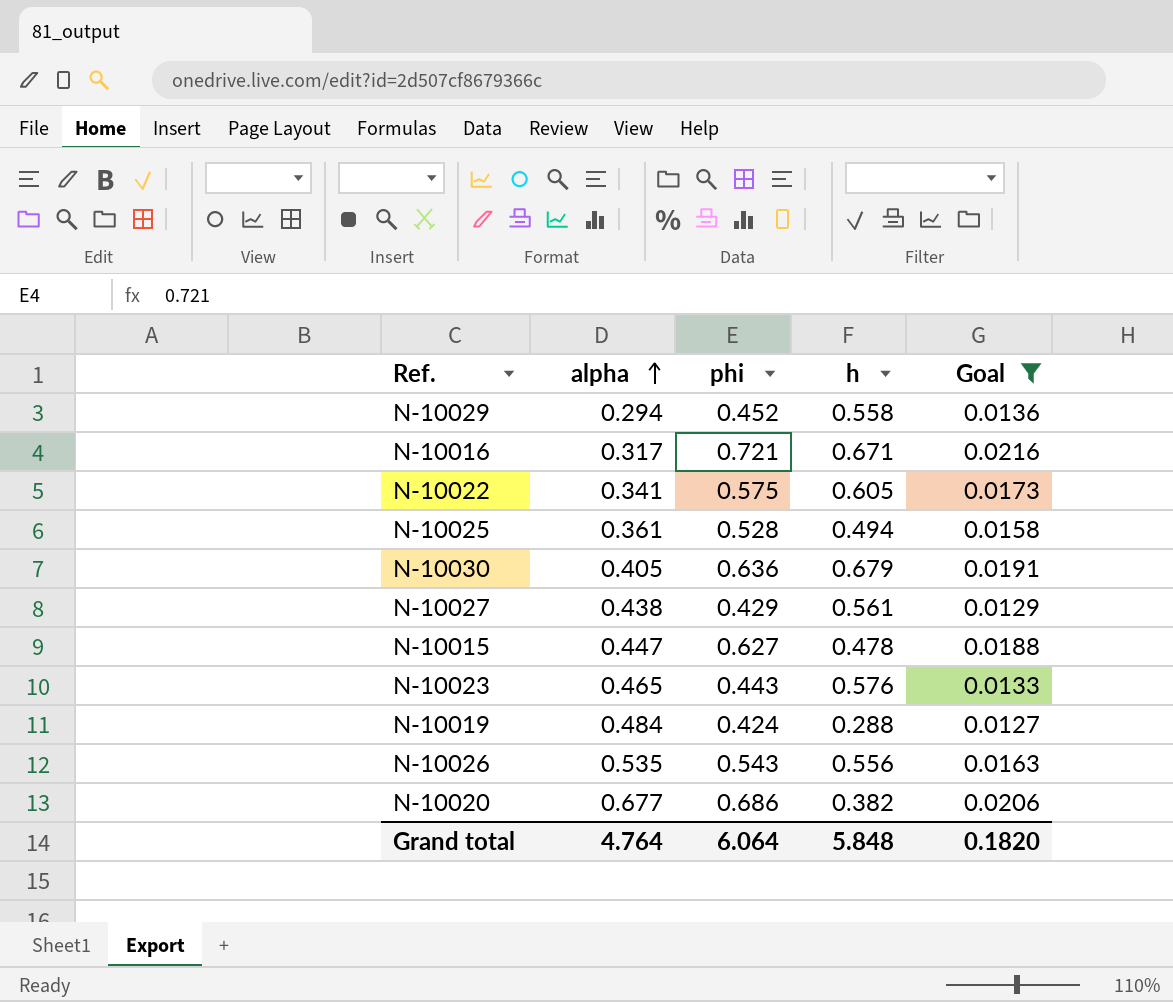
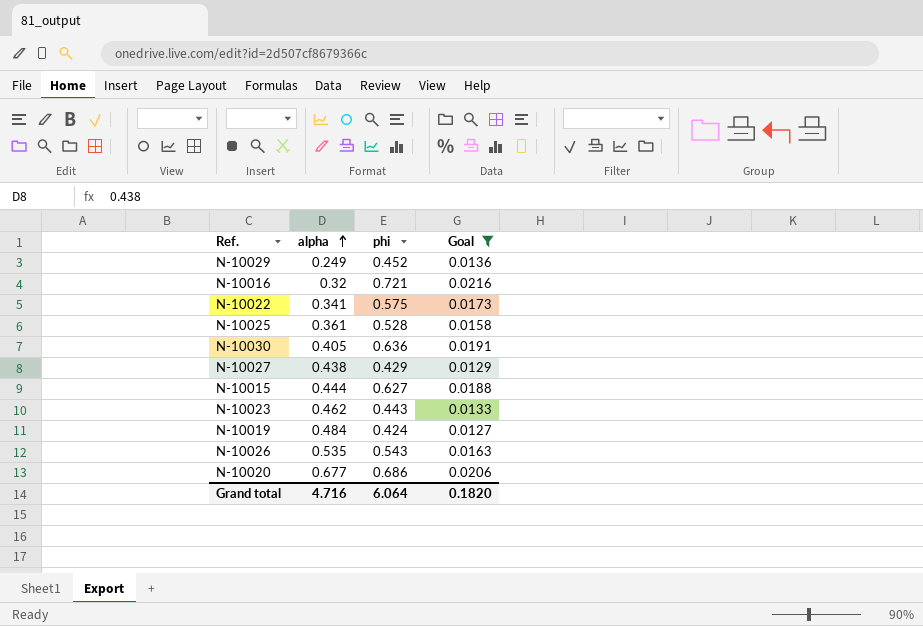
column h | position: 4 -> none
N-10029 | alpha: 0.294 -> 0.249
N-10016 | alpha: 0.317 -> 0.32
N-10015 | alpha: 0.447 -> 0.444
N-10023 | alpha: 0.465 -> 0.462
Grand total | alpha: 4.764 -> 4.716

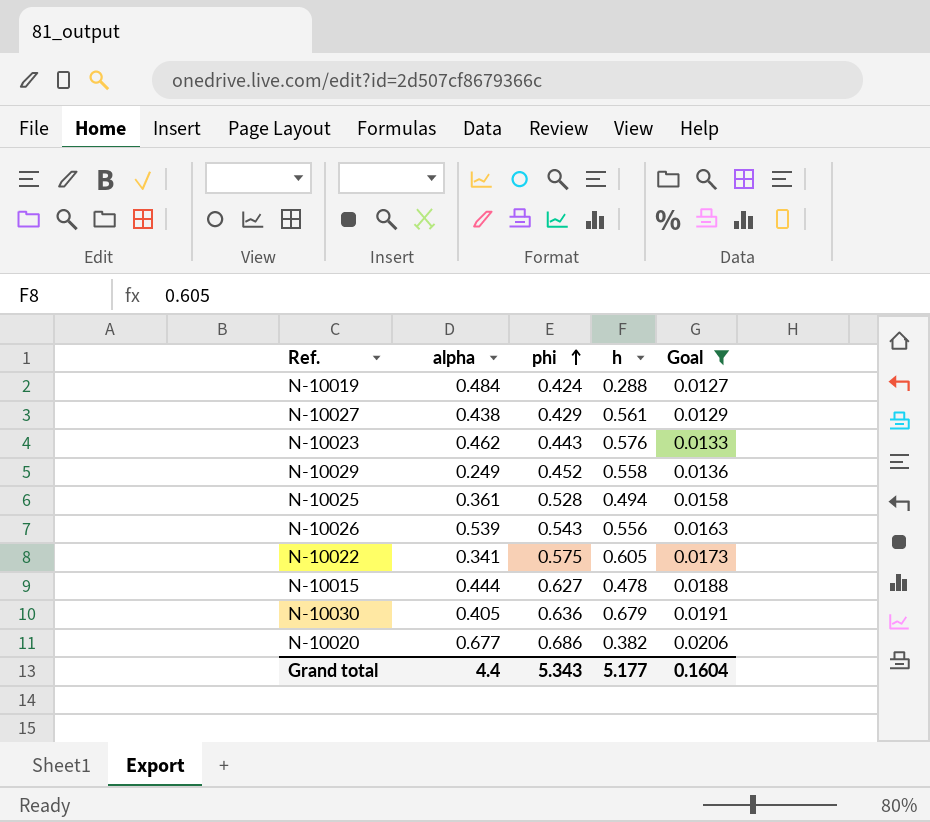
row order: alpha ascending -> phi ascending
column h | position: none -> 4
row N-10016: 0.32 | 0.721 | 0.0216 -> none
N-10026 | alpha: 0.535 -> 0.539
Grand total | alpha: 4.716 -> 4.4
Grand total | phi: 6.064 -> 5.343
Grand total | Goal: 0.1820 -> 0.1604

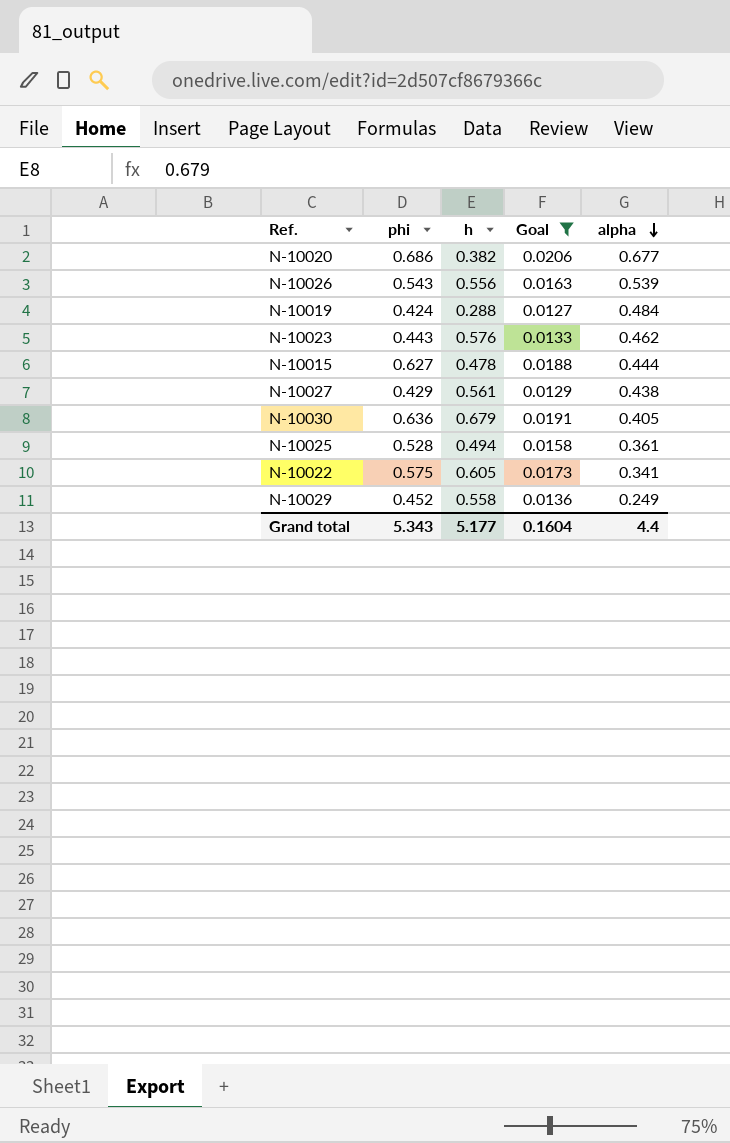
row order: phi ascending -> alpha descending
column alpha | position: 2 -> 5

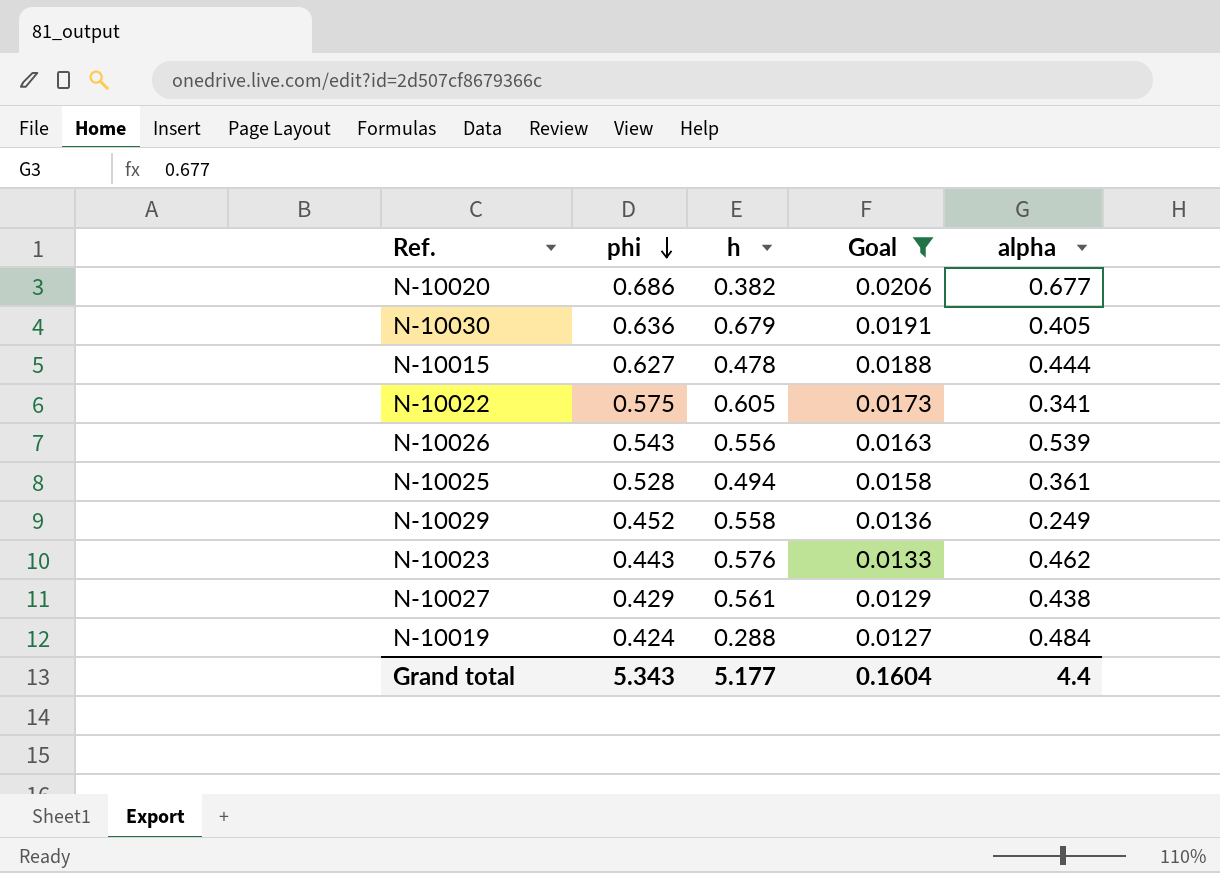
row order: alpha descending -> phi descending

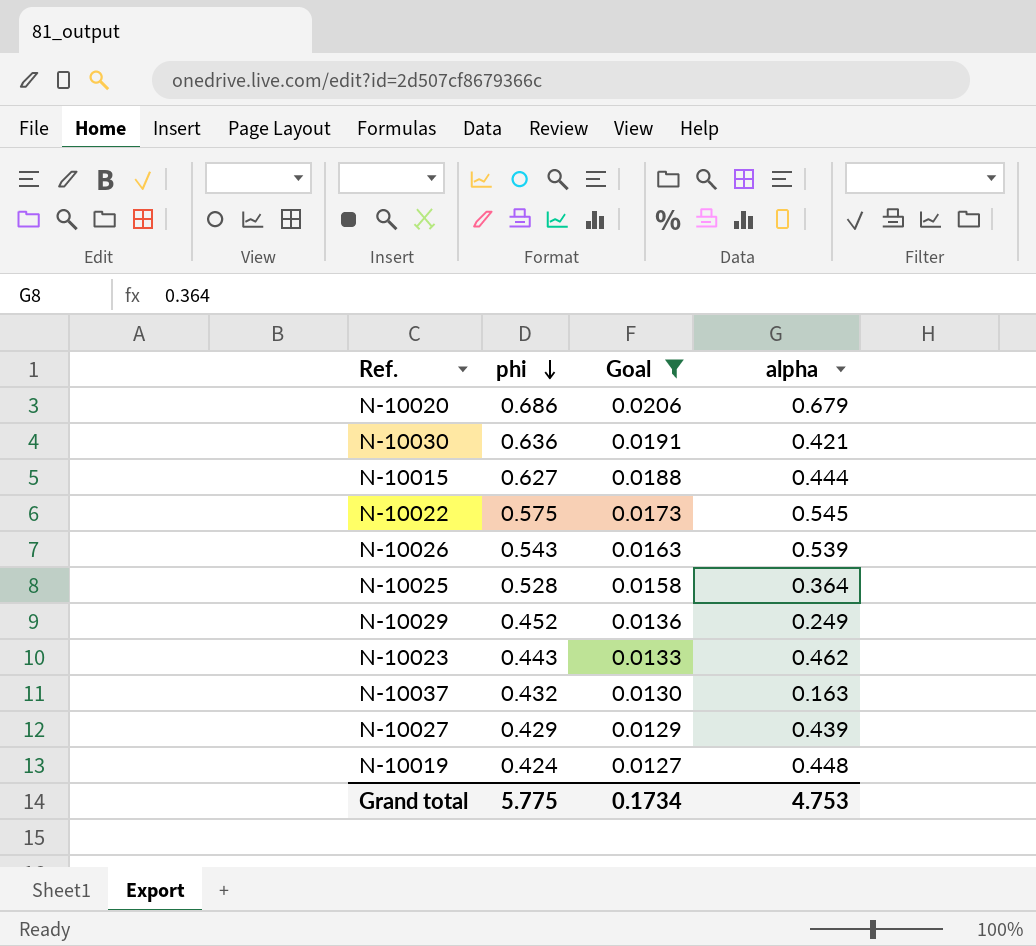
column h | position: 3 -> none
N-10020 | alpha: 0.677 -> 0.679
N-10030 | alpha: 0.405 -> 0.421
N-10022 | alpha: 0.341 -> 0.545
N-10025 | alpha: 0.361 -> 0.364
row N-10037: none -> 0.432 | 0.0130 | 0.163
N-10027 | alpha: 0.438 -> 0.439
N-10019 | alpha: 0.484 -> 0.448
Grand total | phi: 5.343 -> 5.775
Grand total | Goal: 0.1604 -> 0.1734
Grand total | alpha: 4.4 -> 4.753

